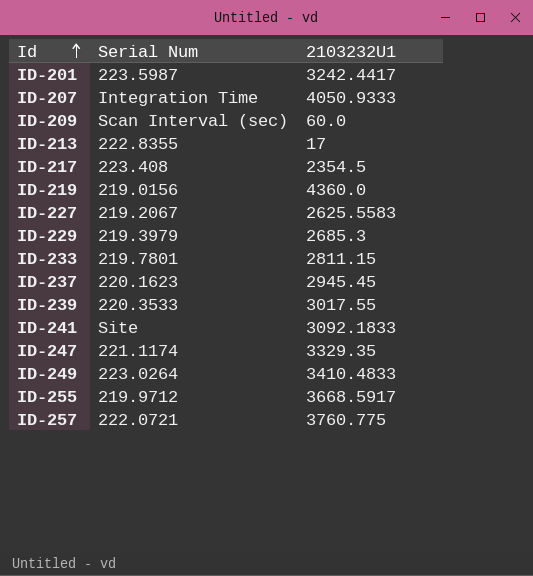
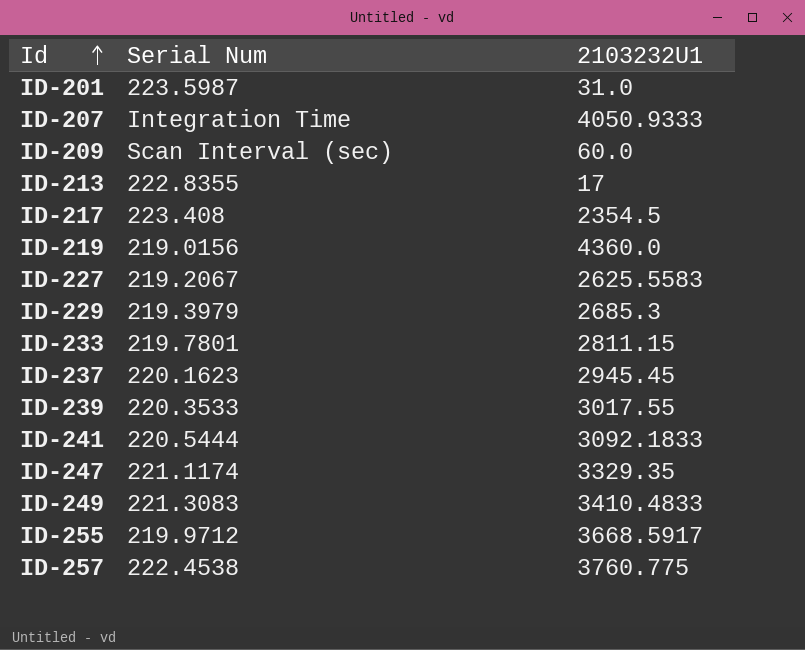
ID-201 | 2103232U1: 3242.4417 -> 31.0
ID-241 | Serial Num: Site -> 220.5444
ID-249 | Serial Num: 223.0264 -> 221.3083
ID-257 | Serial Num: 222.0721 -> 222.4538

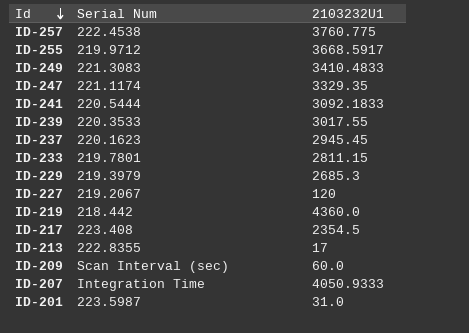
row order: Id ascending -> Id descending
ID-227 | 2103232U1: 2625.5583 -> 120
ID-219 | Serial Num: 219.0156 -> 218.442

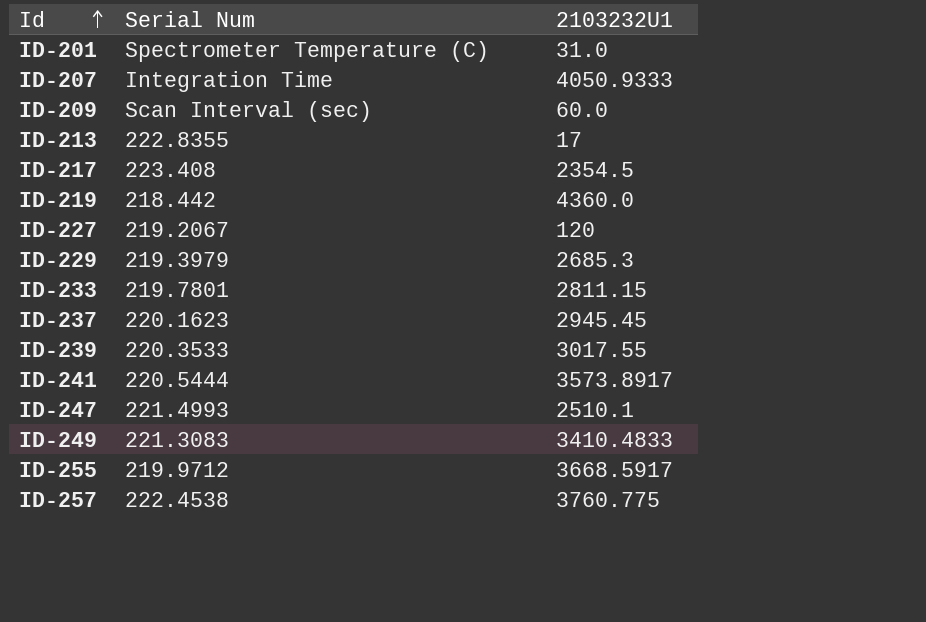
row order: Id descending -> Id ascending
ID-201 | Serial Num: 223.5987 -> Spectrometer Temperature (C)
ID-241 | 2103232U1: 3092.1833 -> 3573.8917
ID-247 | Serial Num: 221.1174 -> 221.4993
ID-247 | 2103232U1: 3329.35 -> 2510.1

